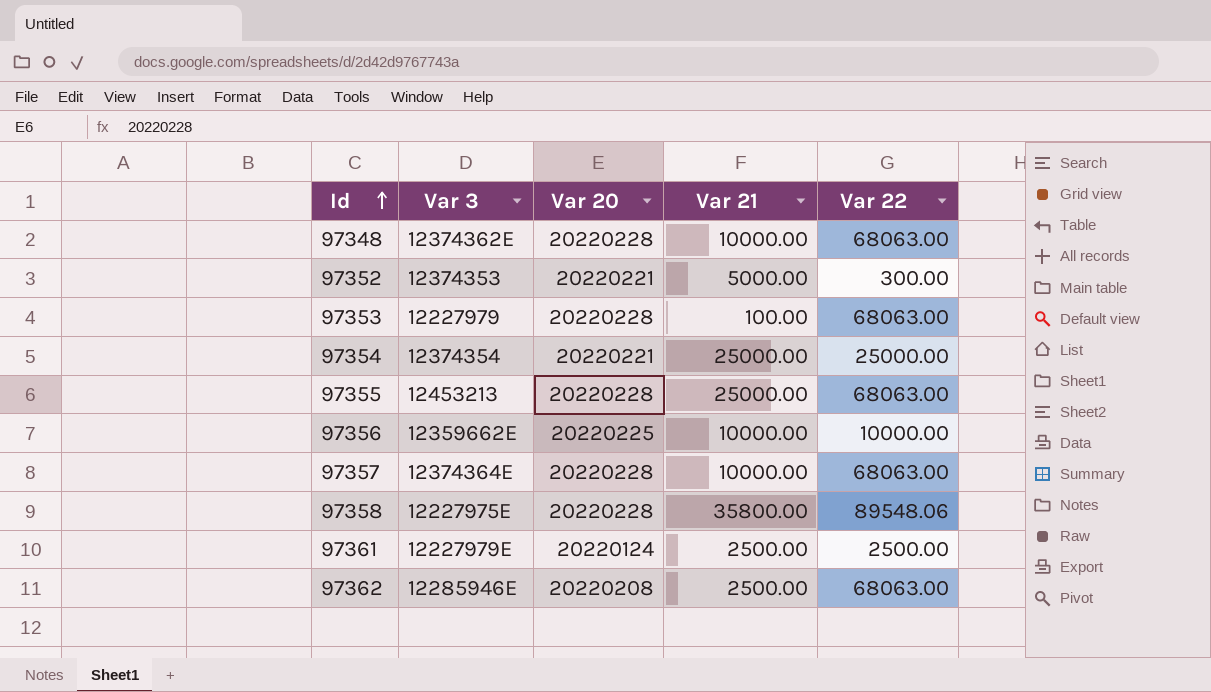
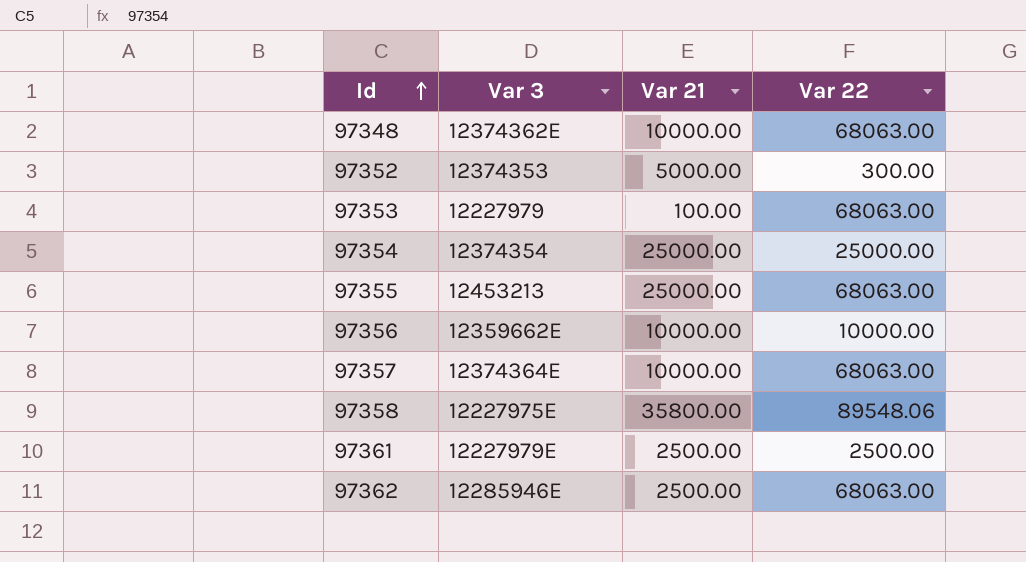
column Var 20 | position: 3 -> none

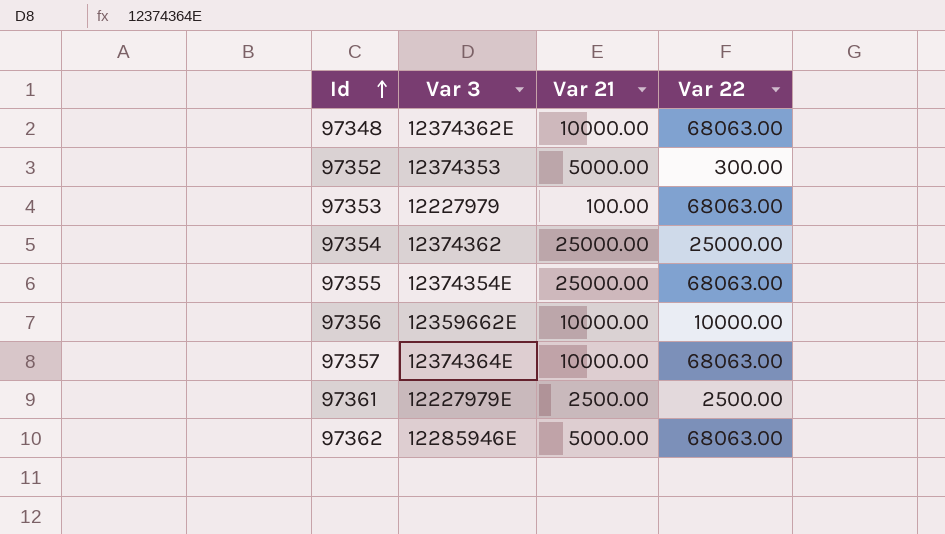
row 97358: 12227975E | 35800.00 | 89548.06 -> none
97354 | Var 3: 12374354 -> 12374362
97355 | Var 3: 12453213 -> 12374354E
97362 | Var 21: 2500.00 -> 5000.00

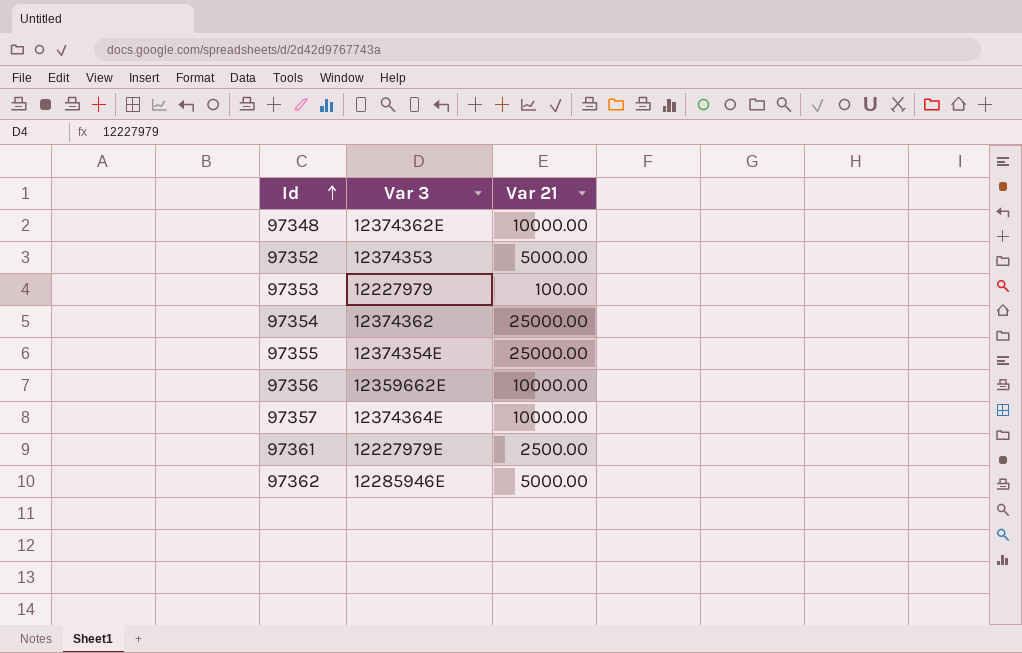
column Var 22 | position: 4 -> none

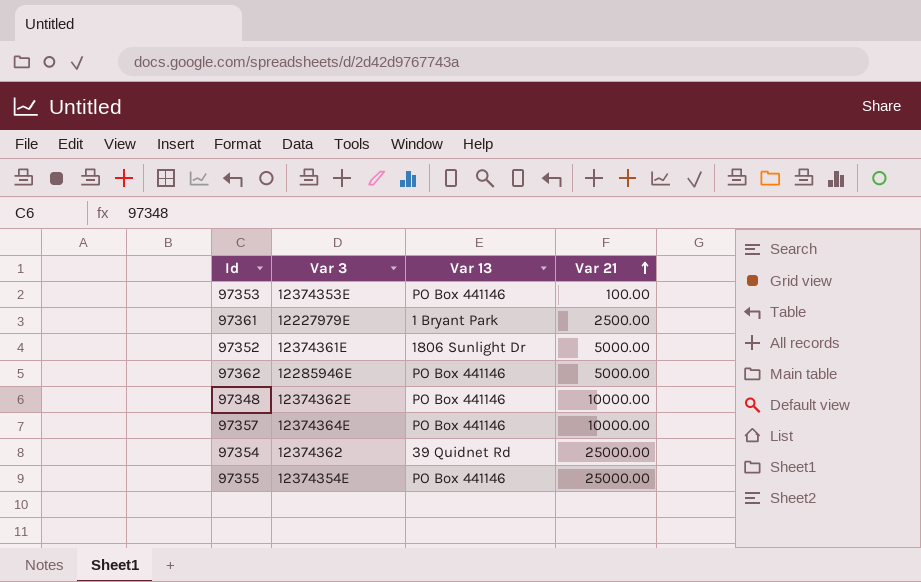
row order: Id ascending -> Var 21 ascending
column Var 13 | position: none -> 3
row 97356: 12359662E | 10000.00 -> none
97353 | Var 3: 12227979 -> 12374353E
97352 | Var 3: 12374353 -> 12374361E

